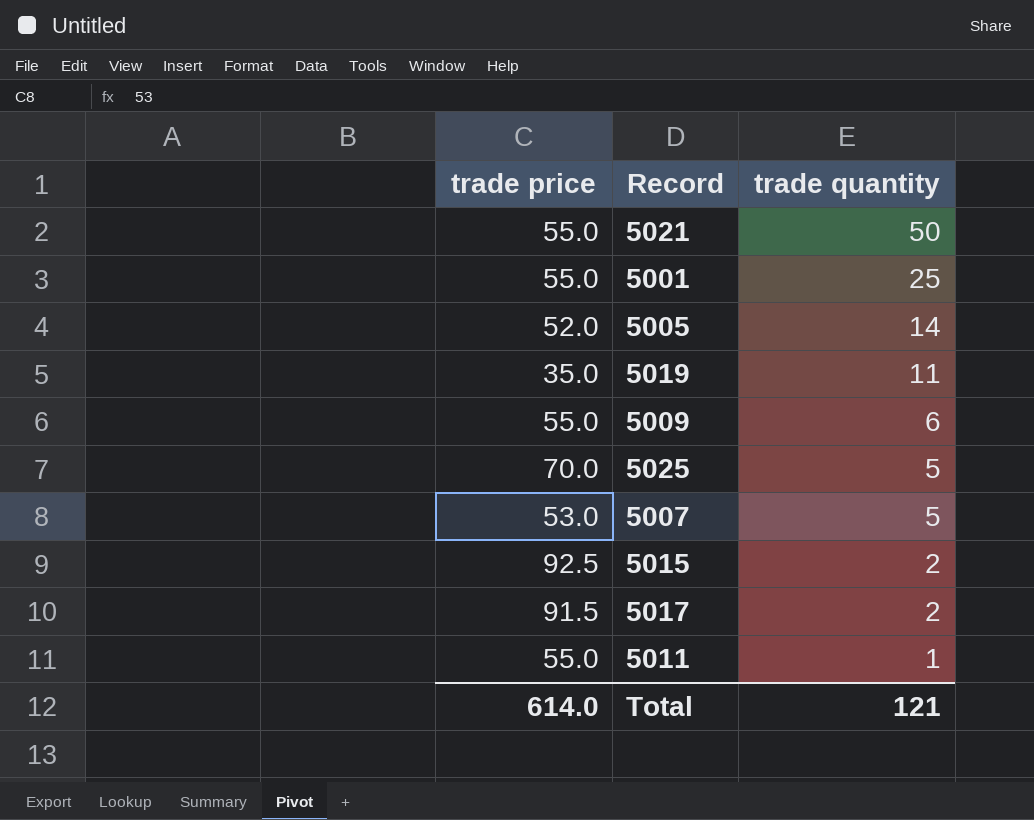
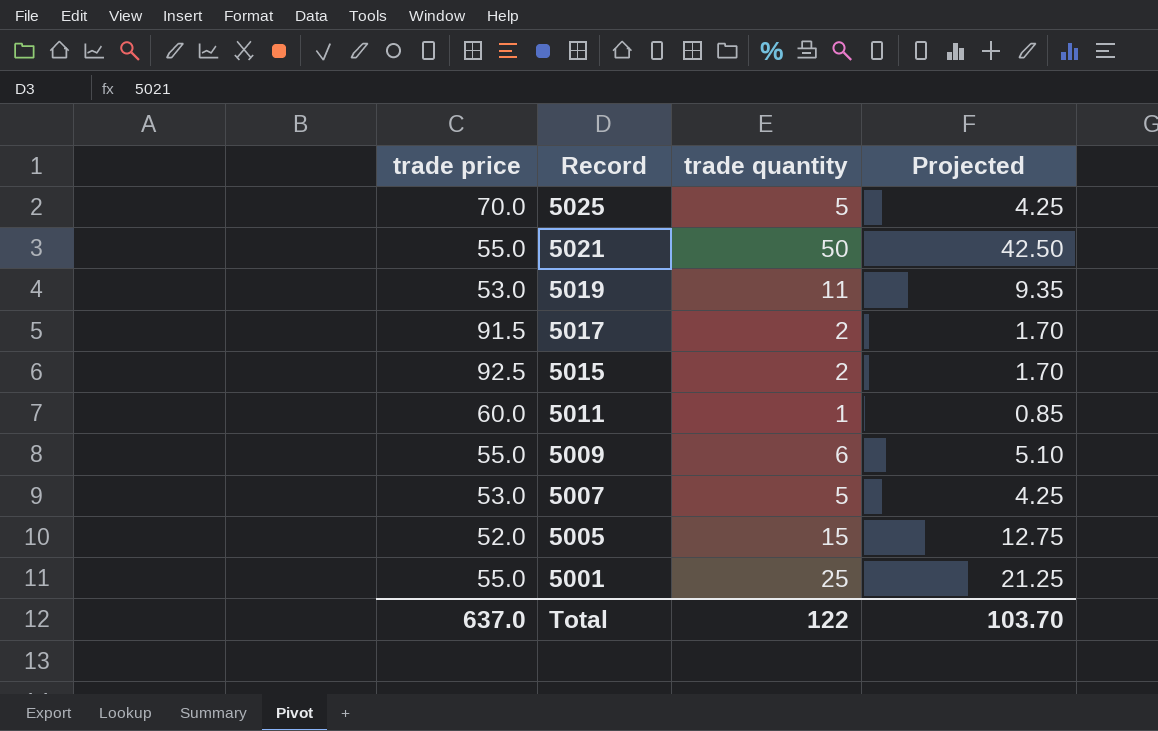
row order: trade quantity descending -> Record descending
column Projected | formula: none -> [trade quantity] * 0.85
5019 | trade price: 35.0 -> 53.0
5011 | trade price: 55.0 -> 60.0
5005 | trade quantity: 14 -> 15
Total | trade price: 614.0 -> 637.0
Total | trade quantity: 121 -> 122

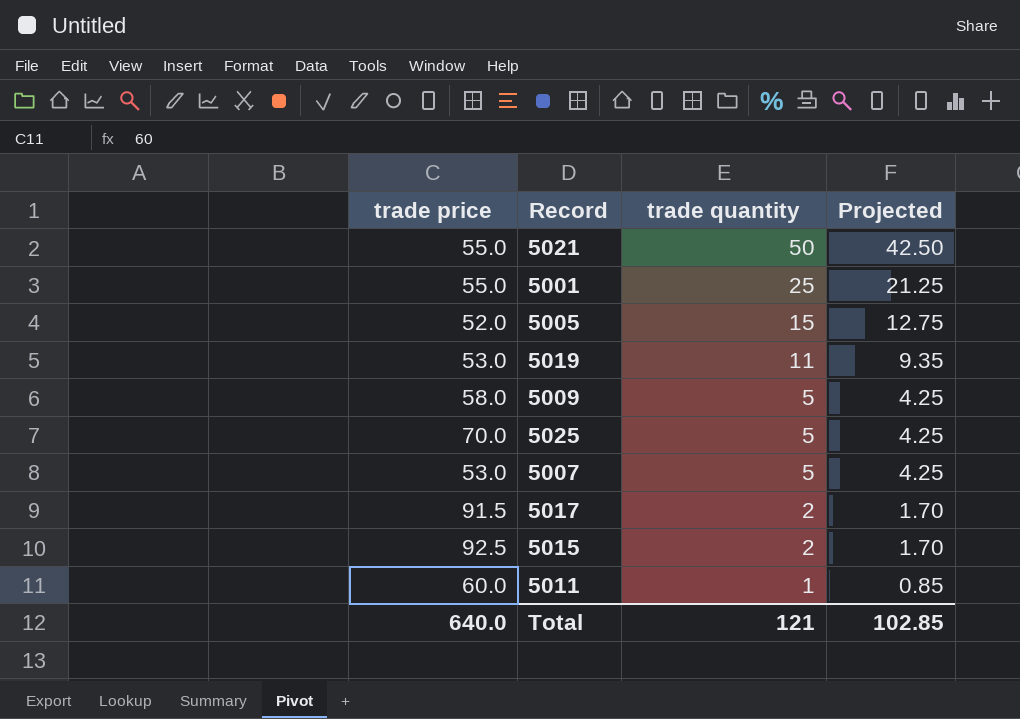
row order: Record descending -> trade quantity descending
5009 | trade price: 55.0 -> 58.0
5009 | trade quantity: 6 -> 5
5009 | Projected: 5.10 -> 4.25
Total | trade price: 637.0 -> 640.0
Total | trade quantity: 122 -> 121
Total | Projected: 103.70 -> 102.85

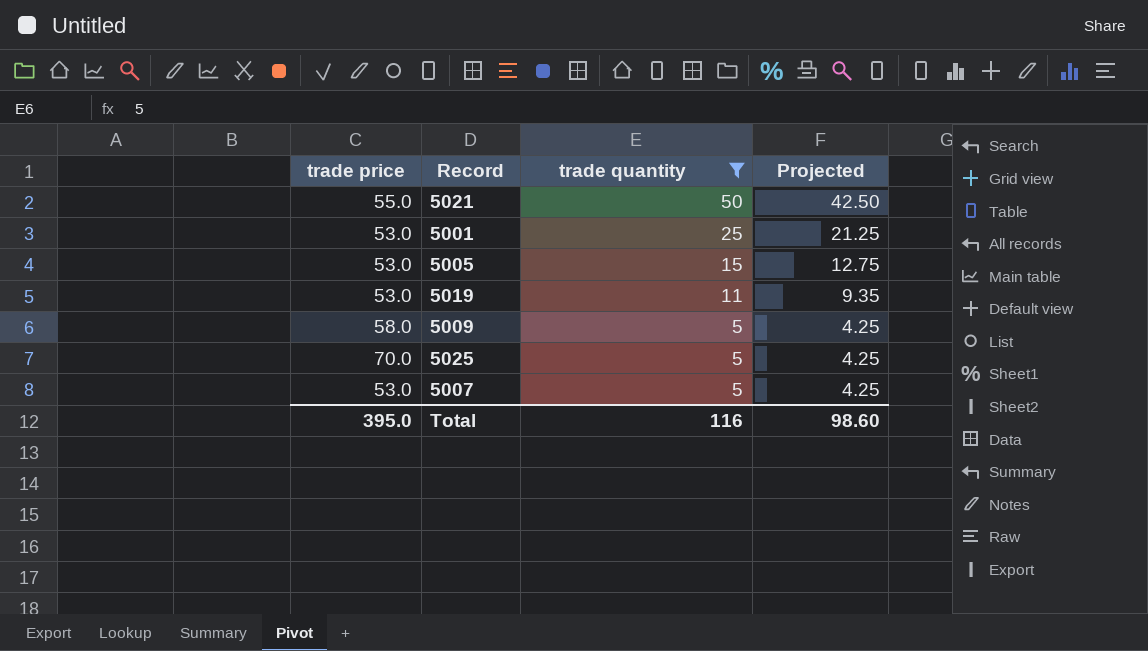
filter: none -> trade quantity >= 5
5001 | trade price: 55.0 -> 53.0
5005 | trade price: 52.0 -> 53.0
Total | trade price: 640.0 -> 395.0
Total | trade quantity: 121 -> 116
Total | Projected: 102.85 -> 98.60

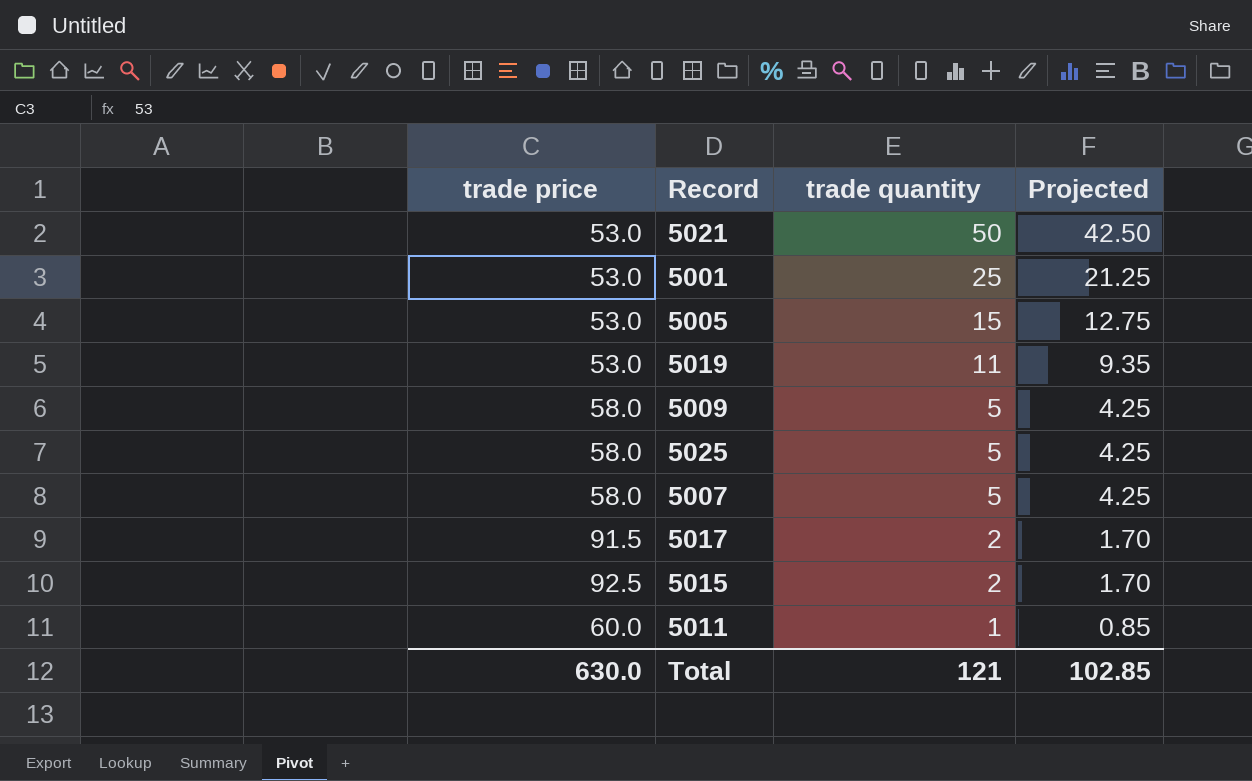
filter: trade quantity >= 5 -> none
5021 | trade price: 55.0 -> 53.0
5025 | trade price: 70.0 -> 58.0
5007 | trade price: 53.0 -> 58.0
Total | trade price: 395.0 -> 630.0
Total | trade quantity: 116 -> 121
Total | Projected: 98.60 -> 102.85

